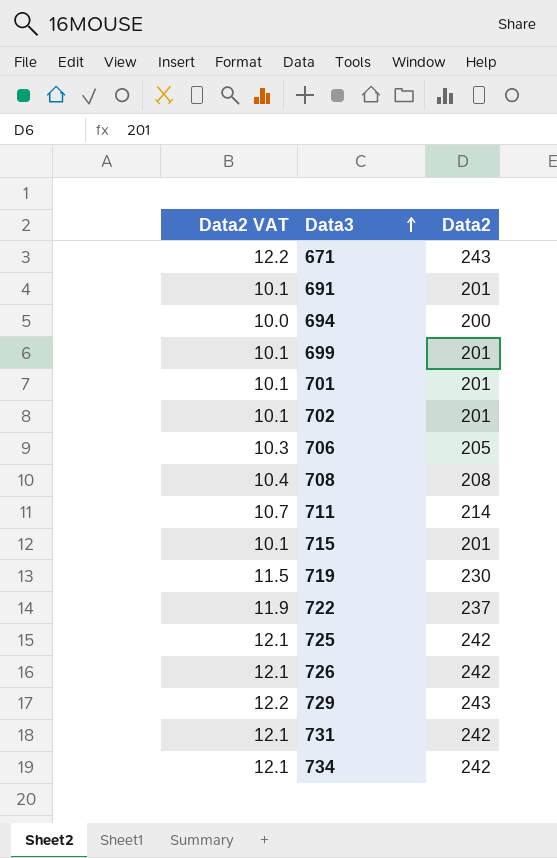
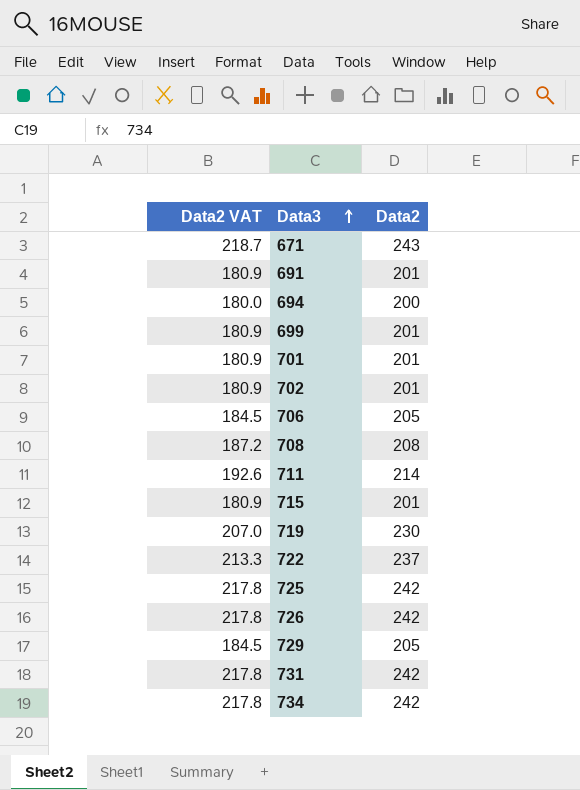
column Data2 VAT | formula: [Data2] * 0.05 -> [Data2] * 0.9
729 | Data2: 243 -> 205

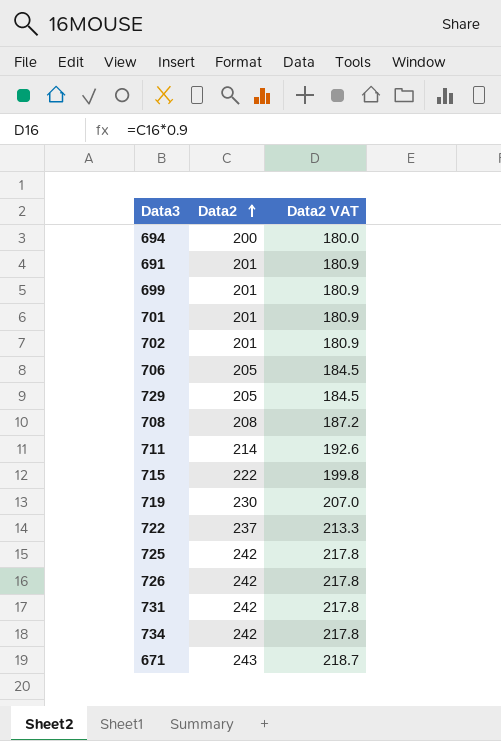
row order: Data3 ascending -> Data2 ascending
column Data2 VAT | position: 1 -> 3
715 | Data2: 201 -> 222
715 | Data2 VAT: 180.9 -> 199.8

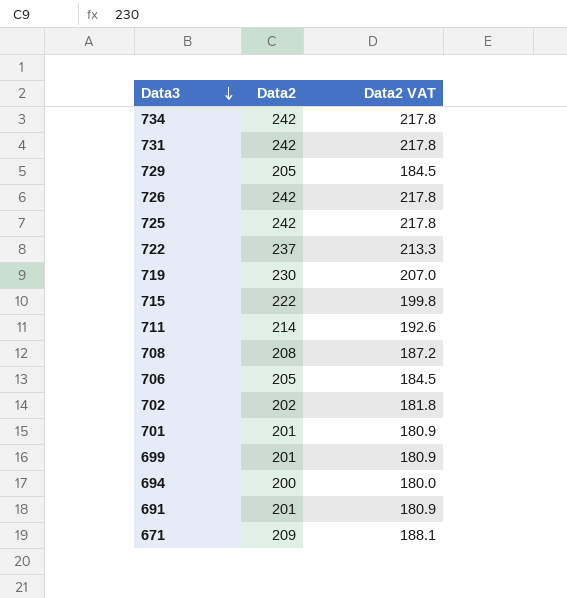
row order: Data2 ascending -> Data3 descending
702 | Data2: 201 -> 202
702 | Data2 VAT: 180.9 -> 181.8
671 | Data2: 243 -> 209
671 | Data2 VAT: 218.7 -> 188.1

